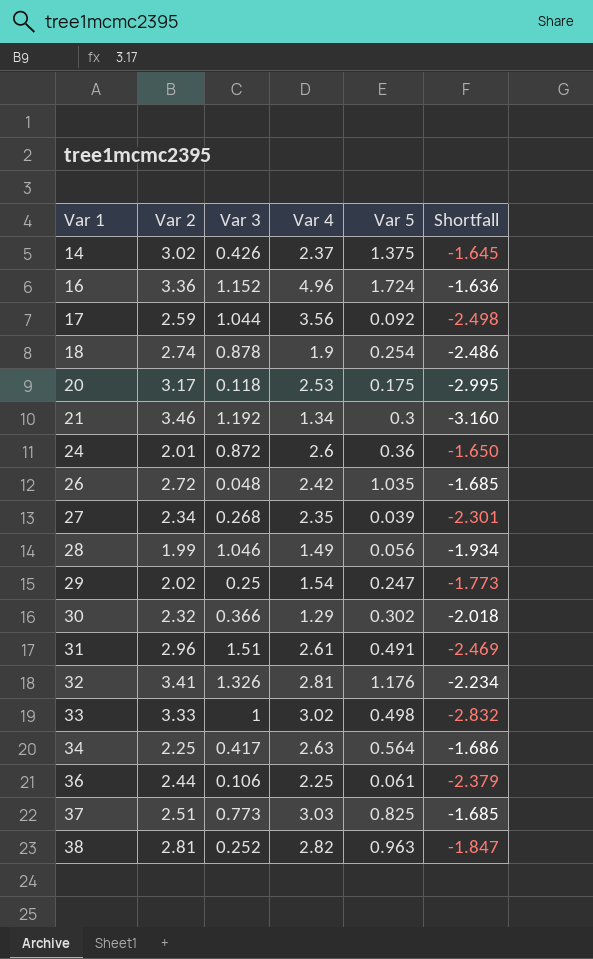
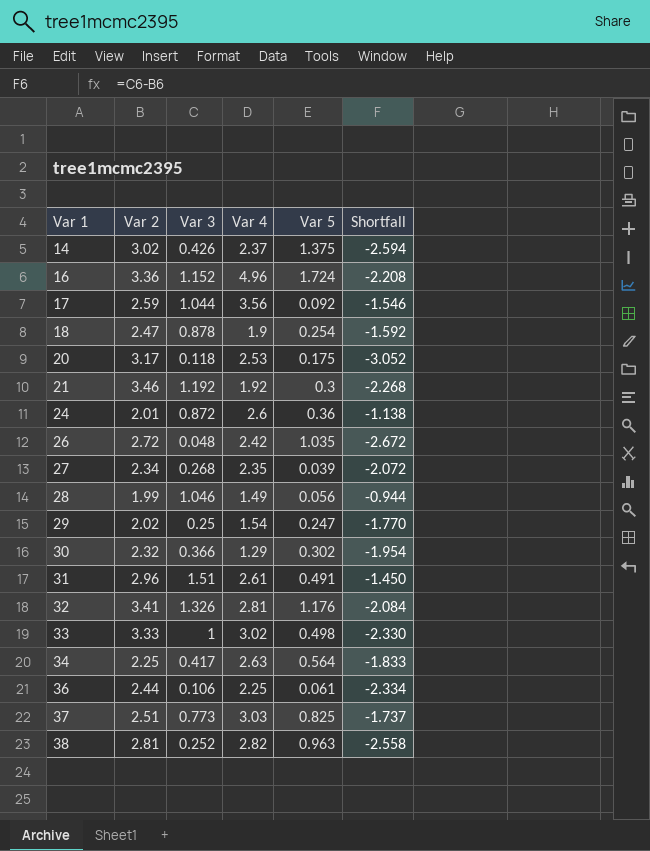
column Shortfall | formula: [Var 5] - [Var 2] -> [Var 3] - [Var 2]
18 | Var 2: 2.74 -> 2.47
21 | Var 4: 1.34 -> 1.92

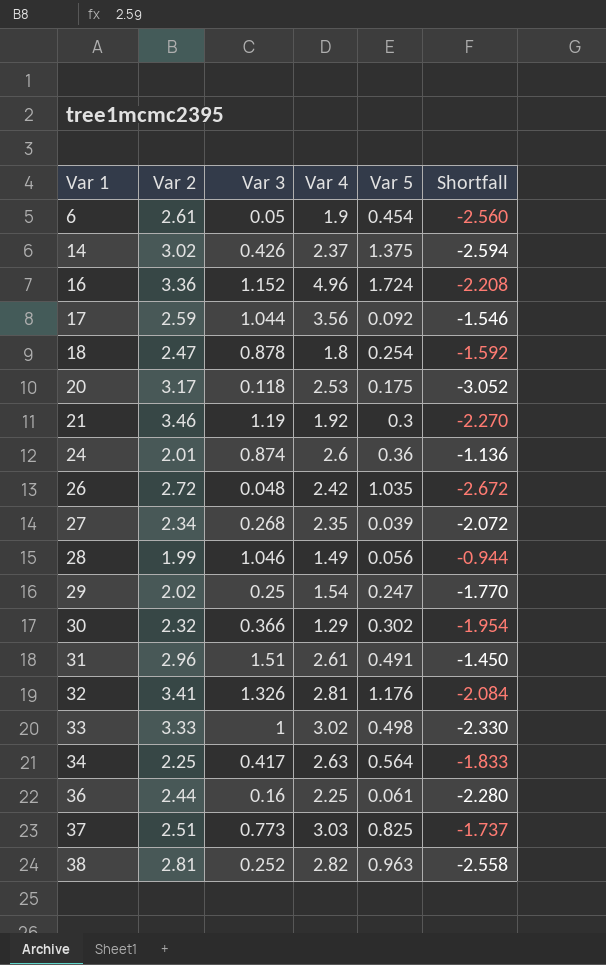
row 6: none -> 2.61 | 0.05 | 1.9 | 0.454 | -2.560
18 | Var 4: 1.9 -> 1.8
21 | Var 3: 1.192 -> 1.19
21 | Shortfall: -2.268 -> -2.270
24 | Var 3: 0.872 -> 0.874
24 | Shortfall: -1.138 -> -1.136
36 | Var 3: 0.106 -> 0.16
36 | Shortfall: -2.334 -> -2.280

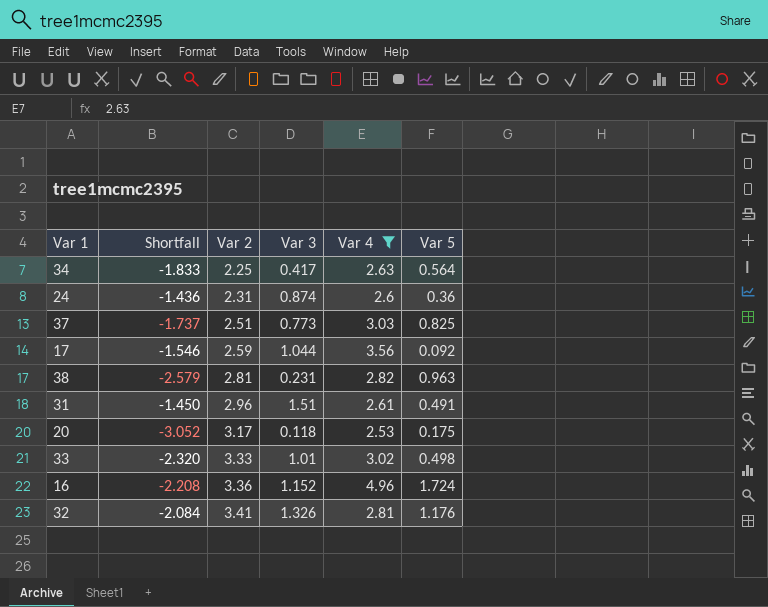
filter: none -> Var 4 >= 2.53
row order: Var 1 ascending -> Var 2 ascending
column Shortfall | position: 6 -> 2
24 | Shortfall: -1.136 -> -1.436
24 | Var 2: 2.01 -> 2.31
38 | Shortfall: -2.558 -> -2.579
38 | Var 3: 0.252 -> 0.231
33 | Shortfall: -2.330 -> -2.320
33 | Var 3: 1 -> 1.01

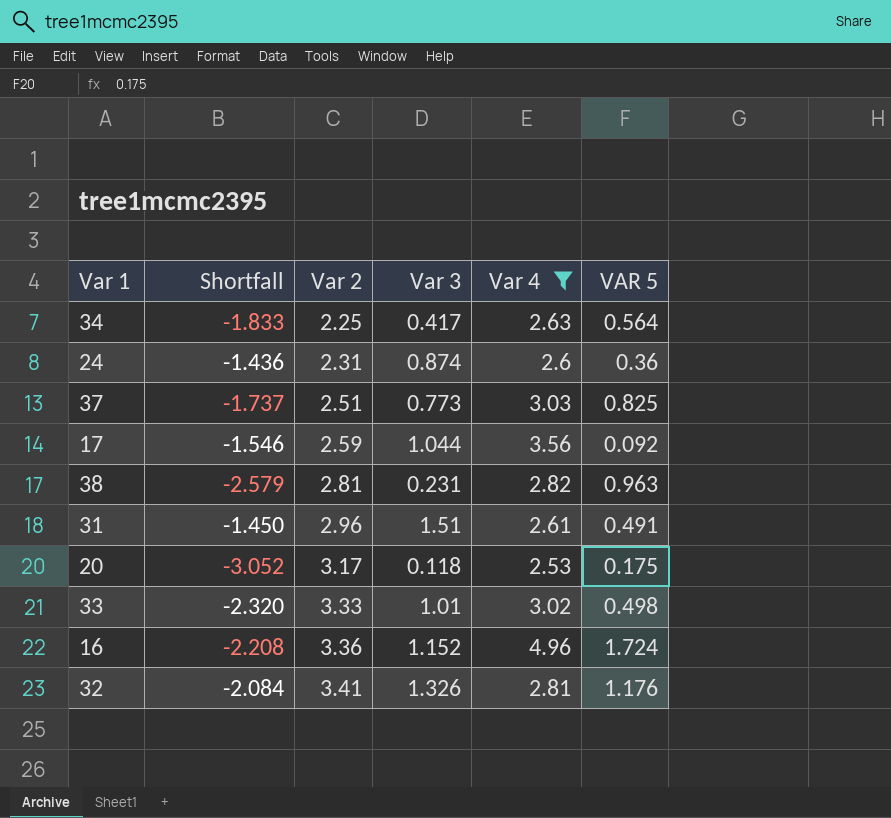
column name: Var 5 -> VAR 5

